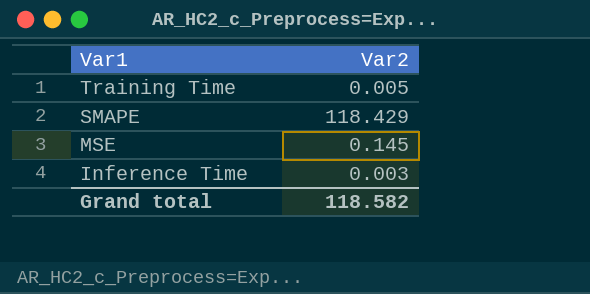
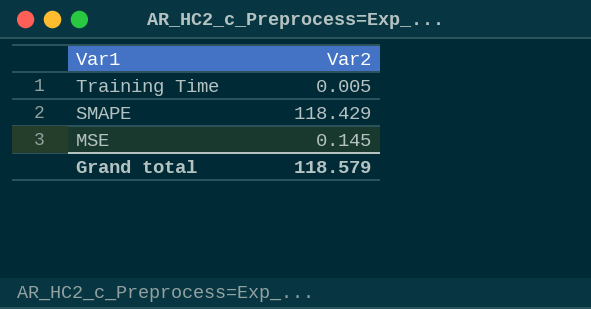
row Inference Time: 0.003 -> none
Grand total | Var2: 118.582 -> 118.579

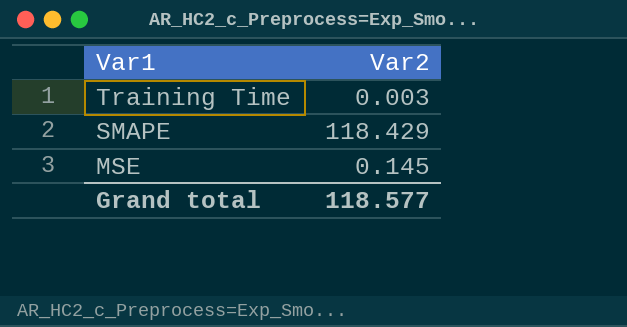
Training Time | Var2: 0.005 -> 0.003
Grand total | Var2: 118.579 -> 118.577

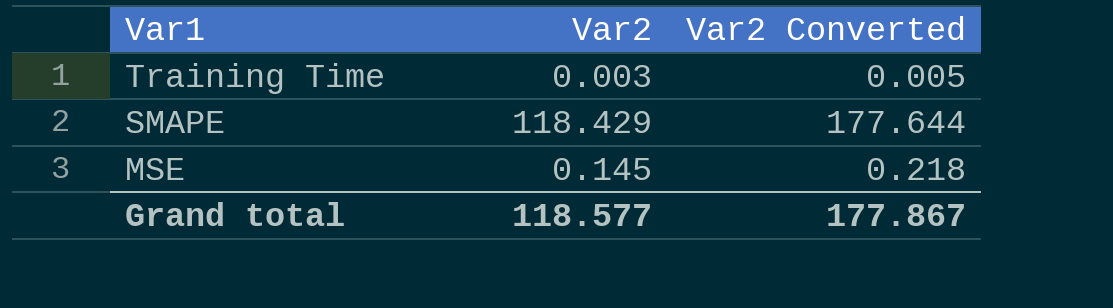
column Var2 Converted | formula: none -> [Var2] * 1.5

